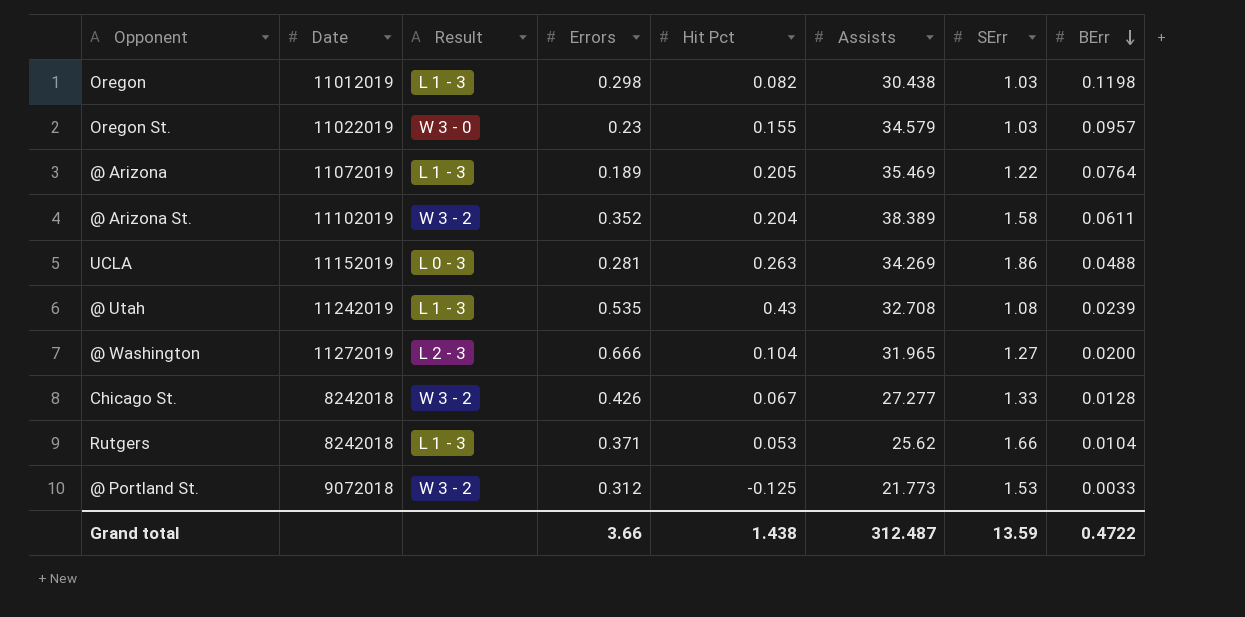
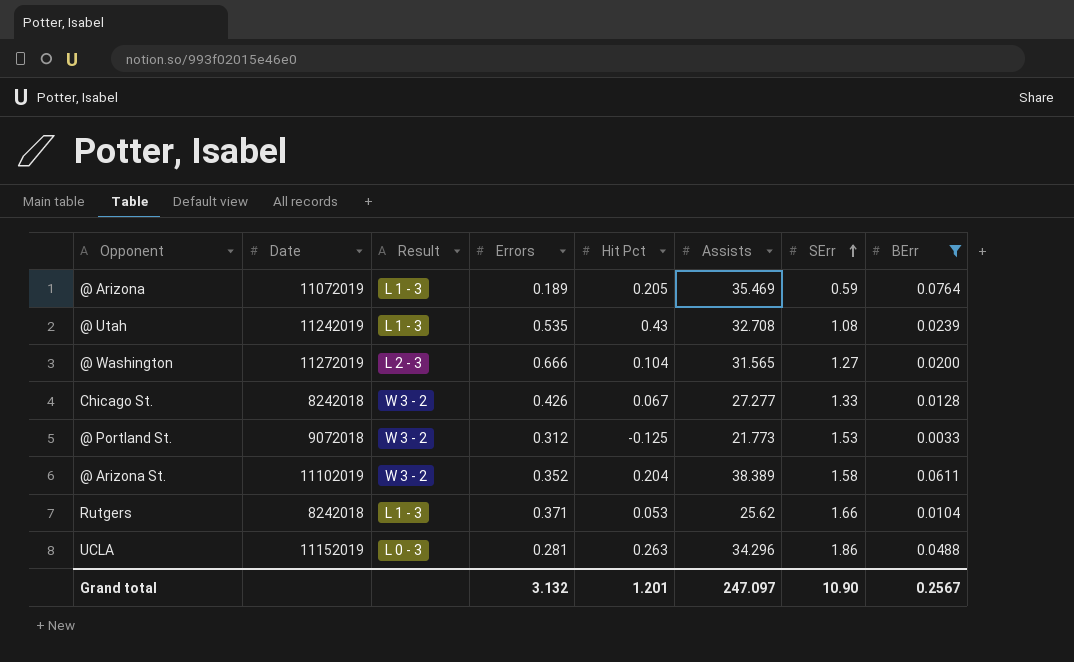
filter: none -> BErr <= 0.0764
row order: BErr descending -> SErr ascending
@ Arizona | SErr: 1.22 -> 0.59
@ Washington | Assists: 31.965 -> 31.565
UCLA | Assists: 34.269 -> 34.296
Grand total | Errors: 3.66 -> 3.132
Grand total | Hit Pct: 1.438 -> 1.201
Grand total | Assists: 312.487 -> 247.097
Grand total | SErr: 13.59 -> 10.90
Grand total | BErr: 0.4722 -> 0.2567

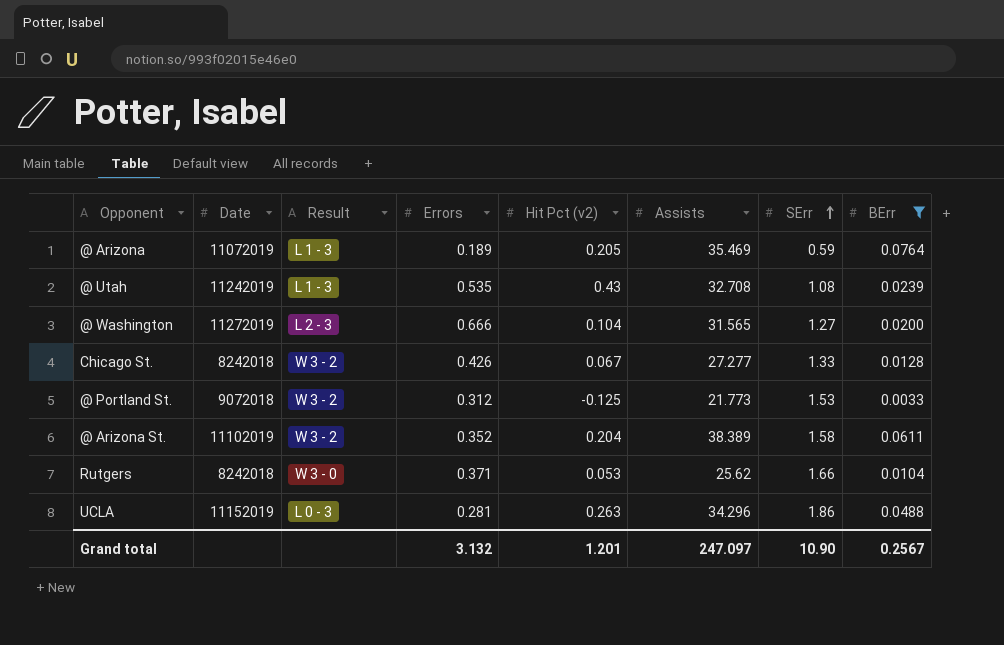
column name: Hit Pct -> Hit Pct (v2)
Rutgers | Result: L 1 - 3 -> W 3 - 0

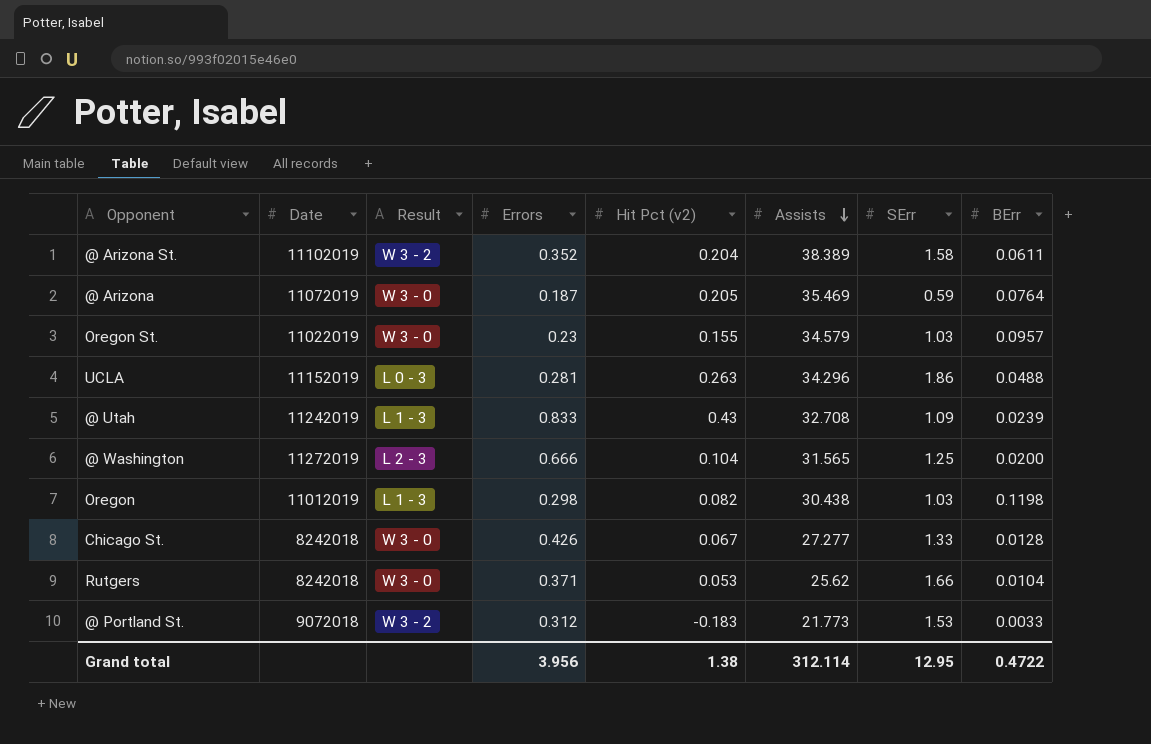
filter: BErr <= 0.0764 -> none
row order: SErr ascending -> Assists descending
@ Arizona | Result: L 1 - 3 -> W 3 - 0
@ Arizona | Errors: 0.189 -> 0.187
@ Utah | Errors: 0.535 -> 0.833
@ Utah | SErr: 1.08 -> 1.09
@ Washington | SErr: 1.27 -> 1.25
Chicago St. | Result: W 3 - 2 -> W 3 - 0
@ Portland St. | Hit Pct (v2): -0.125 -> -0.183
Grand total | Errors: 3.132 -> 3.956
Grand total | Hit Pct (v2): 1.201 -> 1.38
Grand total | Assists: 247.097 -> 312.114
Grand total | SErr: 10.90 -> 12.95
Grand total | BErr: 0.2567 -> 0.4722

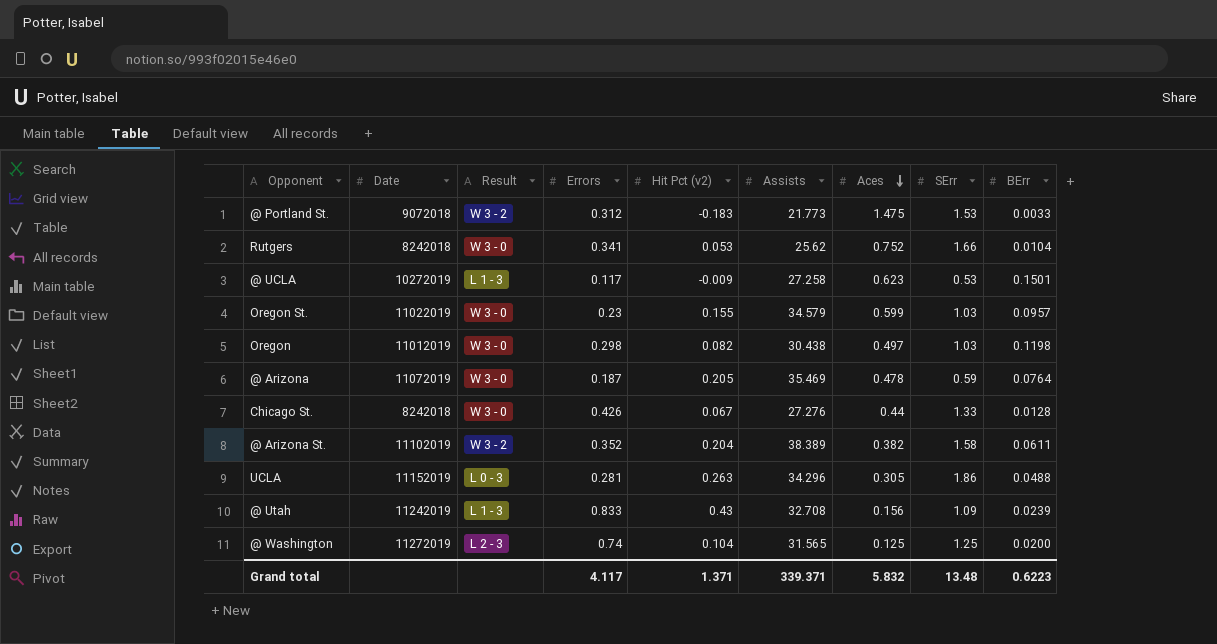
row order: Assists descending -> Aces descending
column Aces | position: none -> 7
Rutgers | Errors: 0.371 -> 0.341
row @ UCLA: none -> 10272019 | L 1 - 3 | 0.117 | -0.009 | 27.258 | 0.623 | 0.53 | 0.1501
Oregon | Result: L 1 - 3 -> W 3 - 0
Chicago St. | Assists: 27.277 -> 27.276
@ Washington | Errors: 0.666 -> 0.74
Grand total | Errors: 3.956 -> 4.117
Grand total | Hit Pct (v2): 1.38 -> 1.371
Grand total | Assists: 312.114 -> 339.371
Grand total | SErr: 12.95 -> 13.48
Grand total | BErr: 0.4722 -> 0.6223

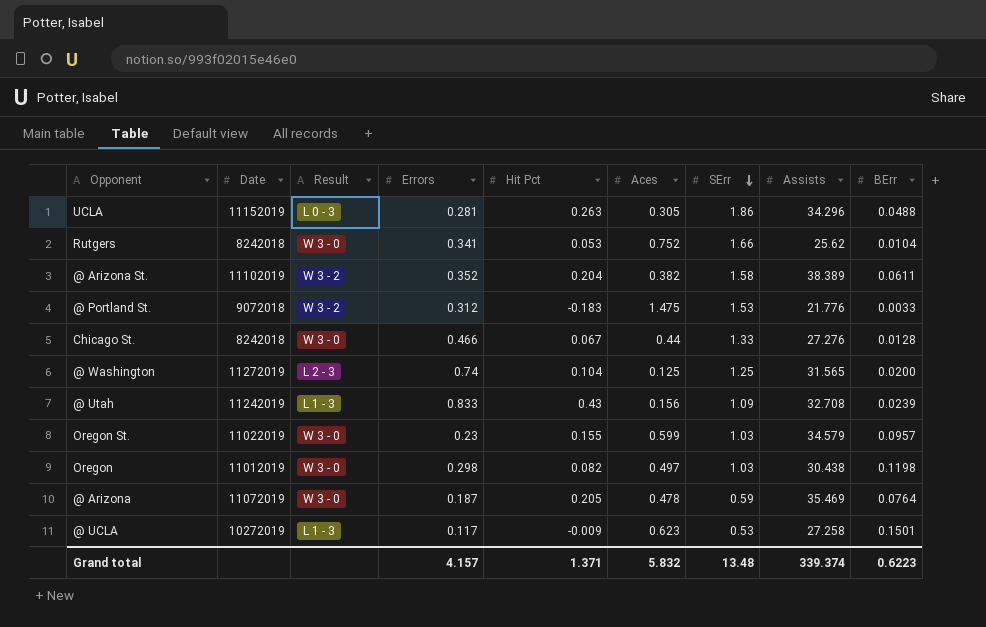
row order: Aces descending -> SErr descending
column name: Hit Pct (v2) -> Hit Pct
column Assists | position: 6 -> 8
@ Portland St. | Assists: 21.773 -> 21.776
Chicago St. | Errors: 0.426 -> 0.466
Grand total | Errors: 4.117 -> 4.157
Grand total | Assists: 339.371 -> 339.374

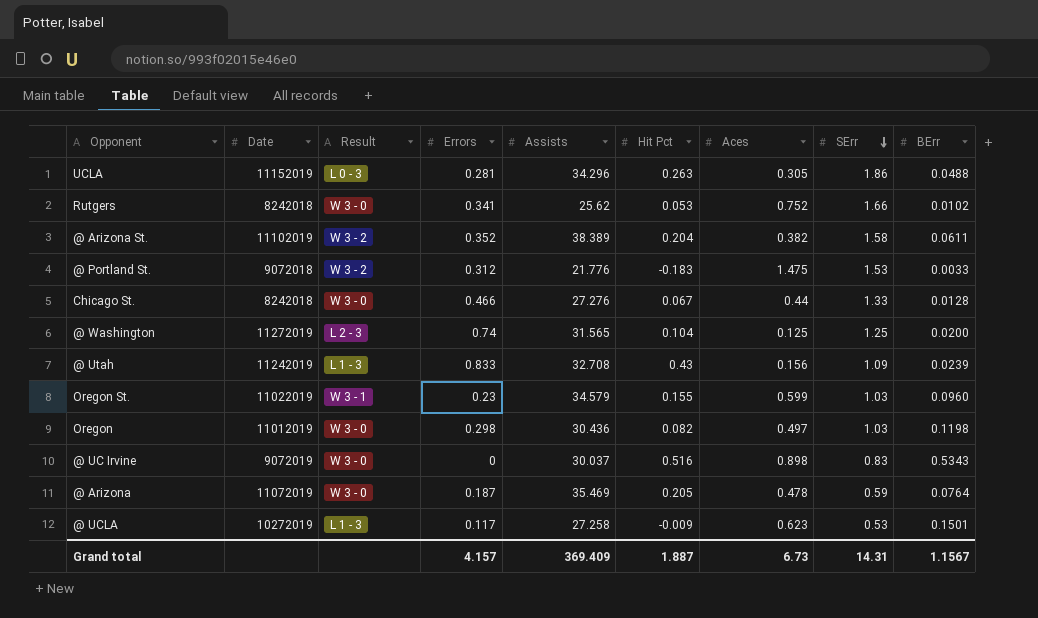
column Assists | position: 8 -> 5
Rutgers | BErr: 0.0104 -> 0.0102
Oregon St. | Result: W 3 - 0 -> W 3 - 1
Oregon St. | BErr: 0.0957 -> 0.0960
Oregon | Assists: 30.438 -> 30.436
row @ UC Irvine: none -> 9072019 | W 3 - 0 | 0 | 30.037 | 0.516 | 0.898 | 0.83 | 0.5343
Grand total | Assists: 339.374 -> 369.409
Grand total | Hit Pct: 1.371 -> 1.887
Grand total | Aces: 5.832 -> 6.73
Grand total | SErr: 13.48 -> 14.31
Grand total | BErr: 0.6223 -> 1.1567

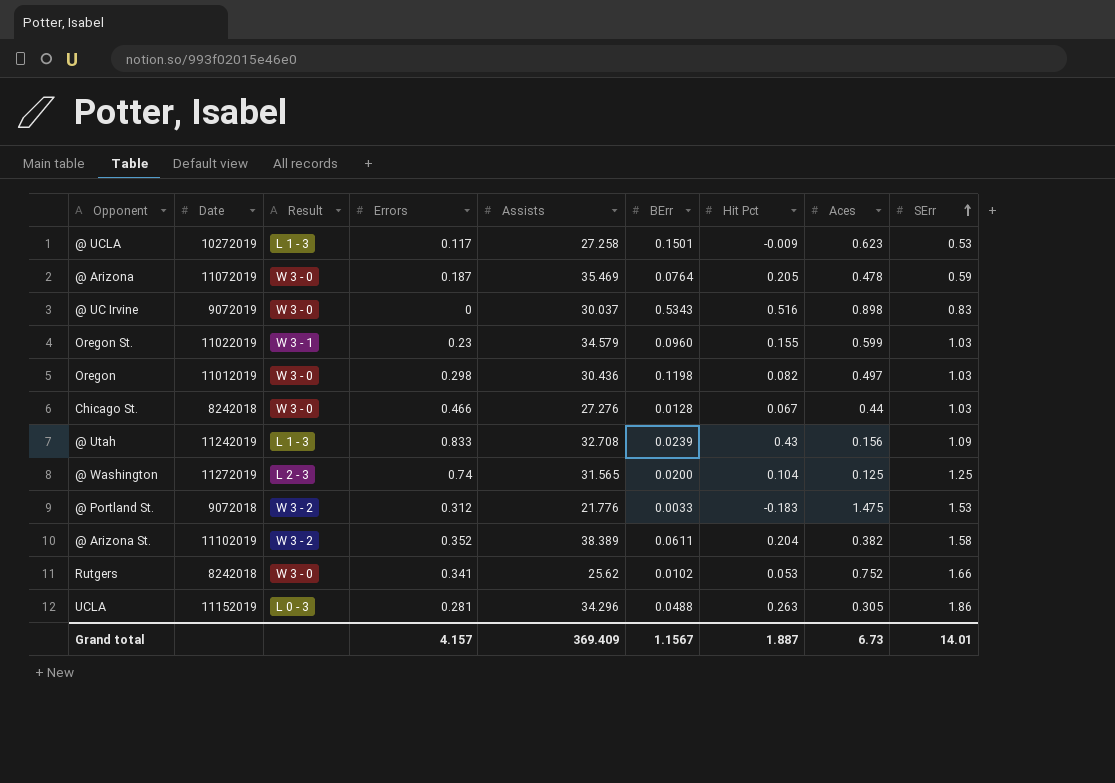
row order: SErr descending -> SErr ascending
column BErr | position: 9 -> 6
Chicago St. | SErr: 1.33 -> 1.03
Grand total | SErr: 14.31 -> 14.01

